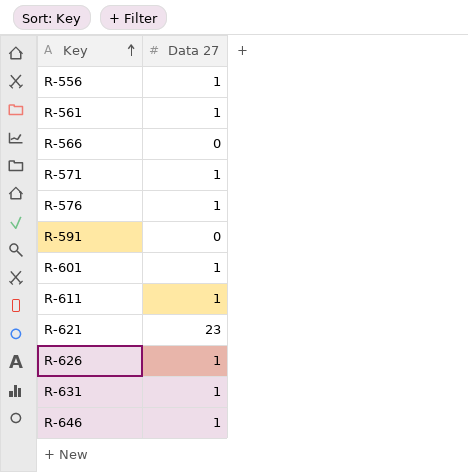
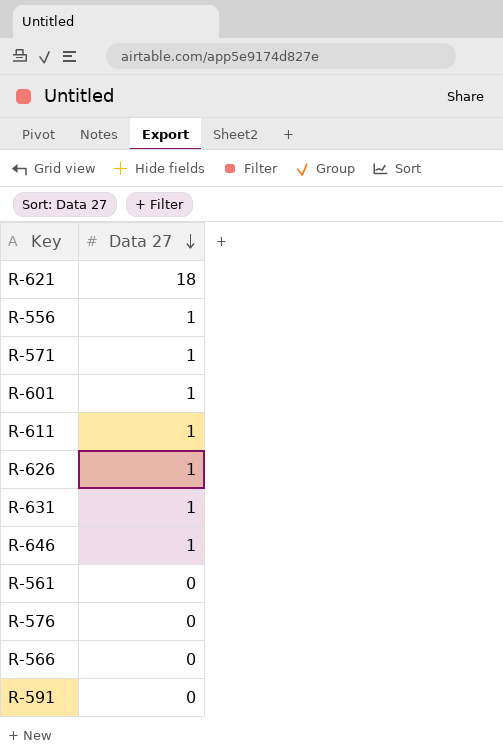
row order: Key ascending -> Data 27 descending
R-621 | Data 27: 23 -> 18
R-561 | Data 27: 1 -> 0
R-576 | Data 27: 1 -> 0

